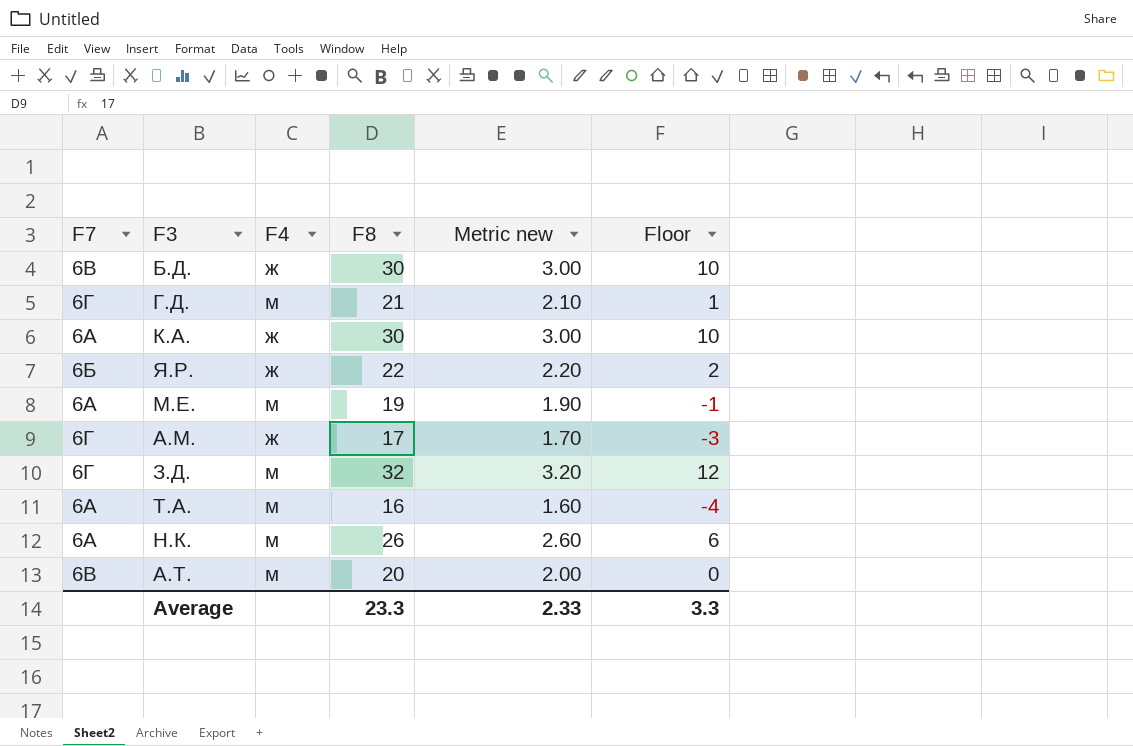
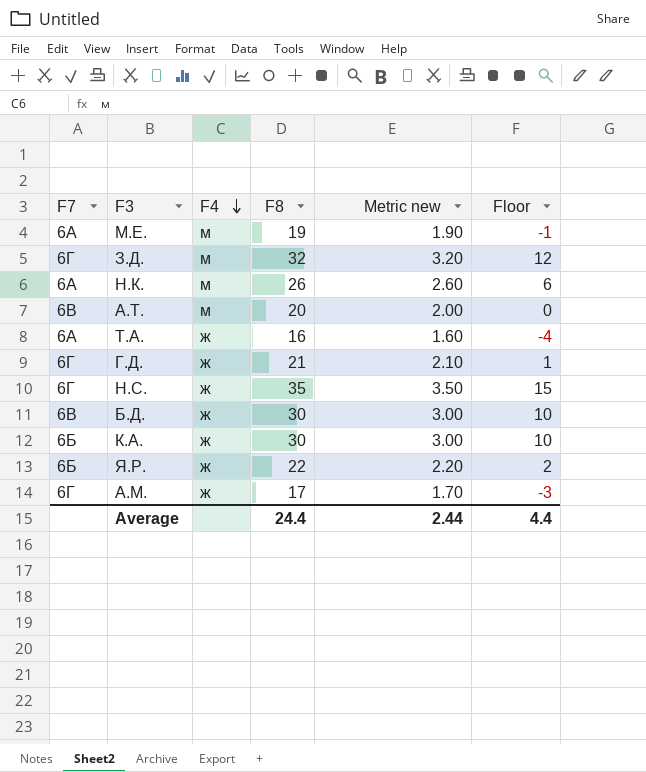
row order: none -> F4 descending
Т.А. | F4: м -> ж
Г.Д. | F4: м -> ж
row Н.С.: none -> 6Г | ж | 35 | 3.50 | 15
К.А. | F7: 6А -> 6Б
Average | F8: 23.3 -> 24.4
Average | Metric new: 2.33 -> 2.44
Average | Floor: 3.3 -> 4.4

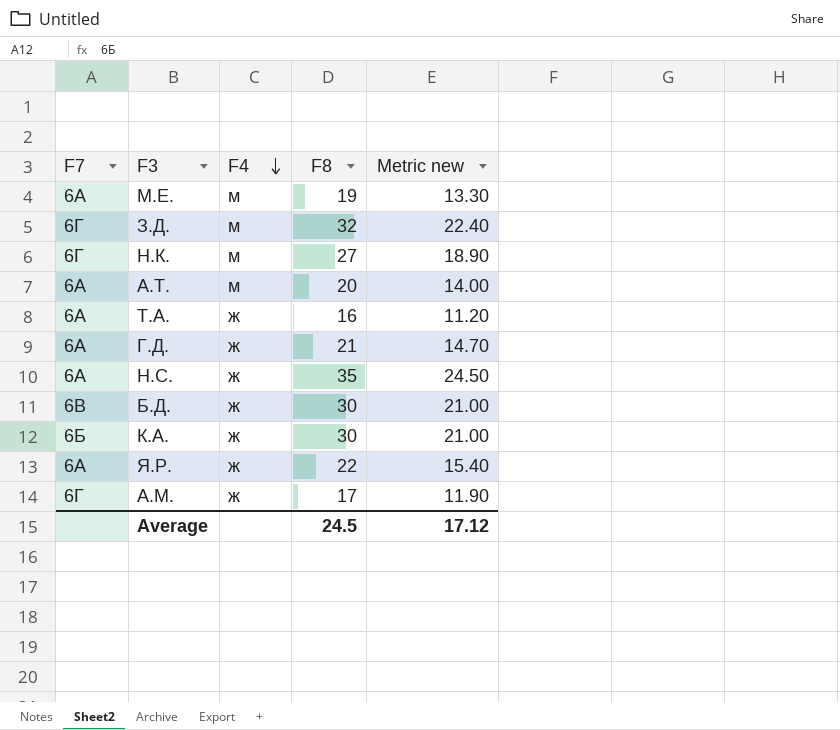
column Floor | formula: [F8] - 20 -> none
column Metric new | formula: [F8] * 0.1 -> [F8] * 0.7
Н.К. | F7: 6А -> 6Г
Н.К. | F8: 26 -> 27
А.Т. | F7: 6В -> 6А
Г.Д. | F7: 6Г -> 6А
Н.С. | F7: 6Г -> 6А
Я.Р. | F7: 6Б -> 6А
Average | F8: 24.4 -> 24.5
Average | Metric new: 2.44 -> 17.12

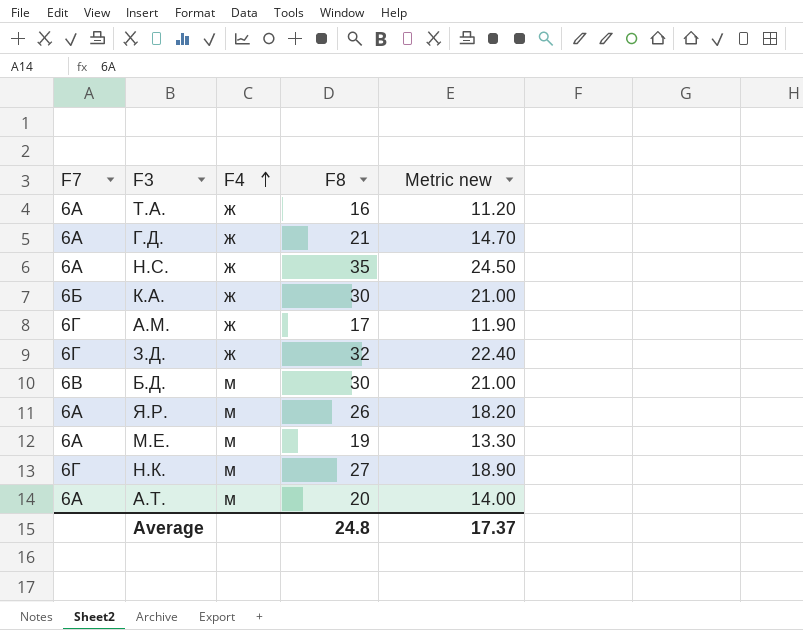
row order: F4 descending -> F4 ascending
З.Д. | F4: м -> ж
Б.Д. | F4: ж -> м
Я.Р. | F4: ж -> м
Я.Р. | F8: 22 -> 26
Я.Р. | Metric new: 15.40 -> 18.20
Average | F8: 24.5 -> 24.8
Average | Metric new: 17.12 -> 17.37

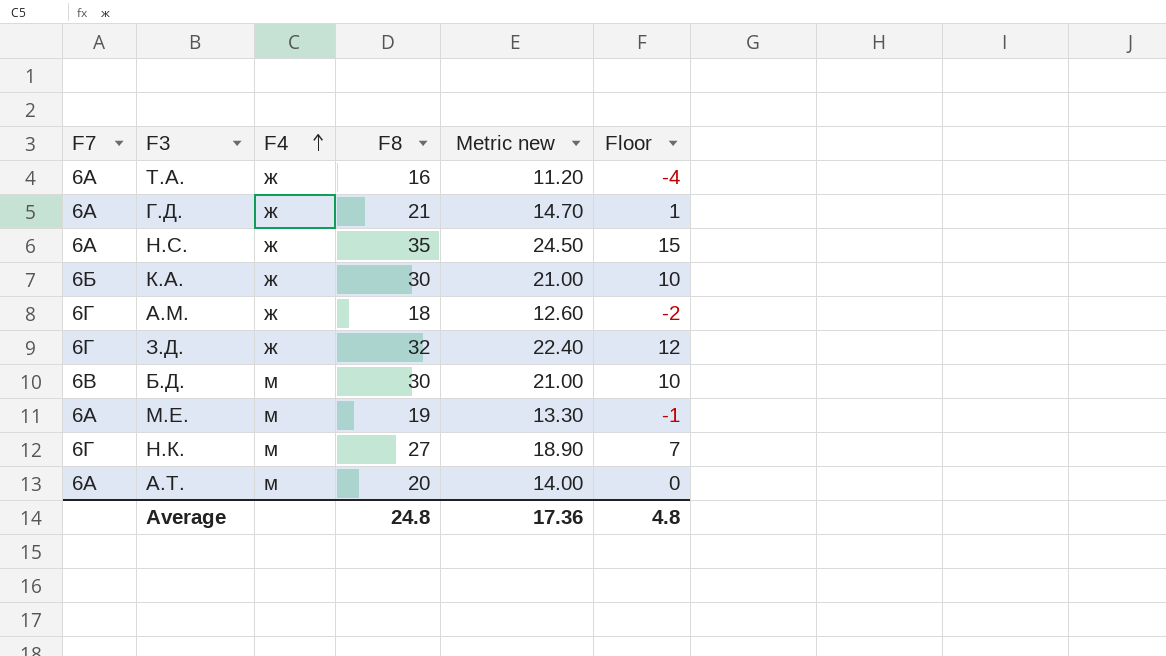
column Floor | formula: none -> [F8] - 20
row Я.Р.: 6А | м | 26 | 18.20 -> none
А.М. | F8: 17 -> 18
А.М. | Metric new: 11.90 -> 12.60
Average | Metric new: 17.37 -> 17.36

